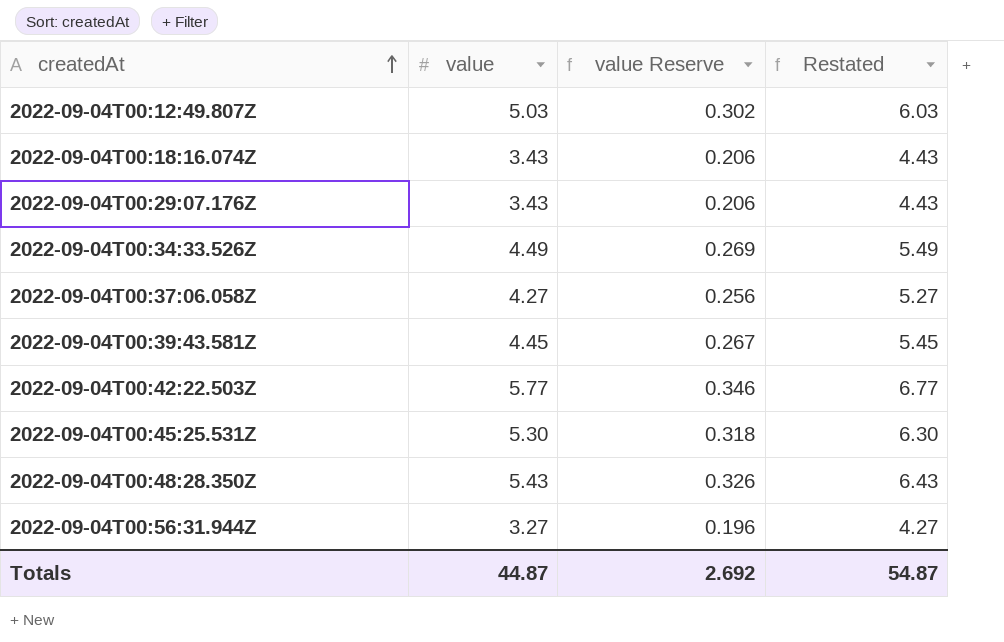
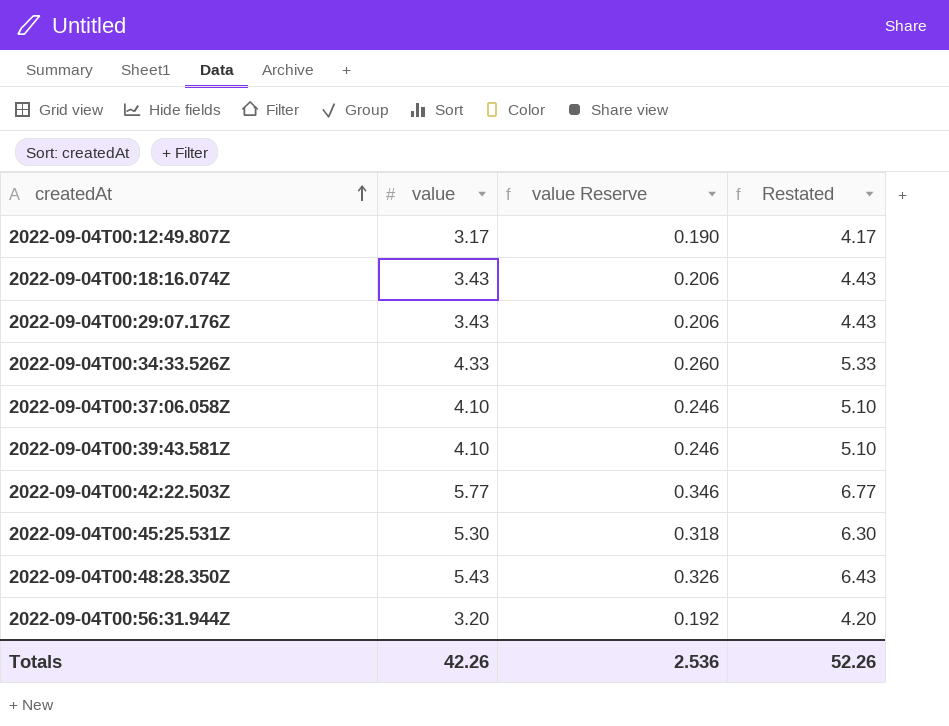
2022-09-04T00:12:49.807Z | value: 5.03 -> 3.17
2022-09-04T00:12:49.807Z | value Reserve: 0.302 -> 0.190
2022-09-04T00:12:49.807Z | Restated: 6.03 -> 4.17
2022-09-04T00:34:33.526Z | value: 4.49 -> 4.33
2022-09-04T00:34:33.526Z | value Reserve: 0.269 -> 0.260
2022-09-04T00:34:33.526Z | Restated: 5.49 -> 5.33
2022-09-04T00:37:06.058Z | value: 4.27 -> 4.10
2022-09-04T00:37:06.058Z | value Reserve: 0.256 -> 0.246
2022-09-04T00:37:06.058Z | Restated: 5.27 -> 5.10
2022-09-04T00:39:43.581Z | value: 4.45 -> 4.10
2022-09-04T00:39:43.581Z | value Reserve: 0.267 -> 0.246
2022-09-04T00:39:43.581Z | Restated: 5.45 -> 5.10
2022-09-04T00:56:31.944Z | value: 3.27 -> 3.20
2022-09-04T00:56:31.944Z | value Reserve: 0.196 -> 0.192
2022-09-04T00:56:31.944Z | Restated: 4.27 -> 4.20
Totals | value: 44.87 -> 42.26
Totals | value Reserve: 2.692 -> 2.536
Totals | Restated: 54.87 -> 52.26

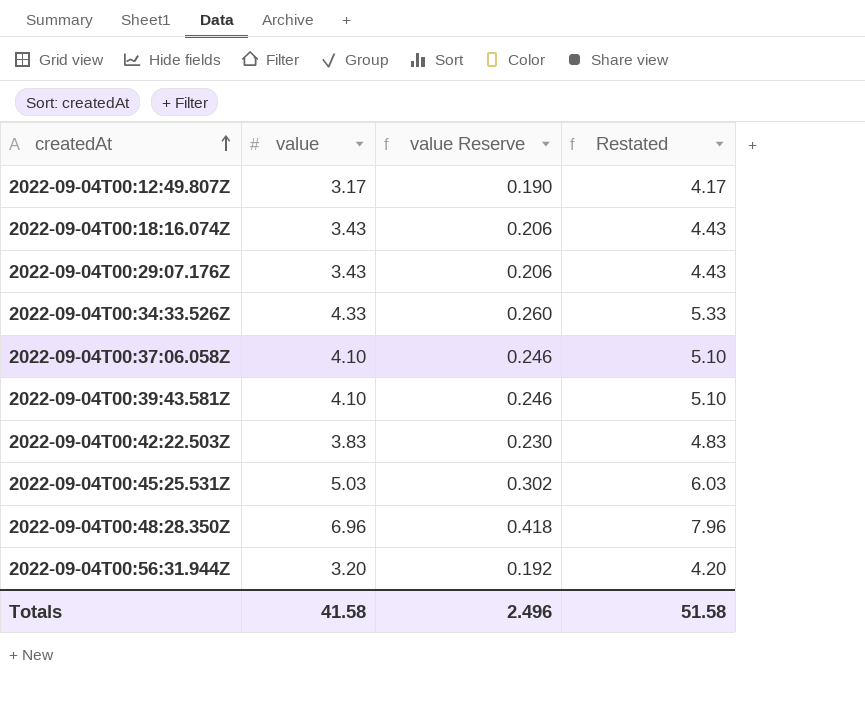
2022-09-04T00:42:22.503Z | value: 5.77 -> 3.83
2022-09-04T00:42:22.503Z | value Reserve: 0.346 -> 0.230
2022-09-04T00:42:22.503Z | Restated: 6.77 -> 4.83
2022-09-04T00:45:25.531Z | value: 5.30 -> 5.03
2022-09-04T00:45:25.531Z | value Reserve: 0.318 -> 0.302
2022-09-04T00:45:25.531Z | Restated: 6.30 -> 6.03
2022-09-04T00:48:28.350Z | value: 5.43 -> 6.96
2022-09-04T00:48:28.350Z | value Reserve: 0.326 -> 0.418
2022-09-04T00:48:28.350Z | Restated: 6.43 -> 7.96
Totals | value: 42.26 -> 41.58
Totals | value Reserve: 2.536 -> 2.496
Totals | Restated: 52.26 -> 51.58

